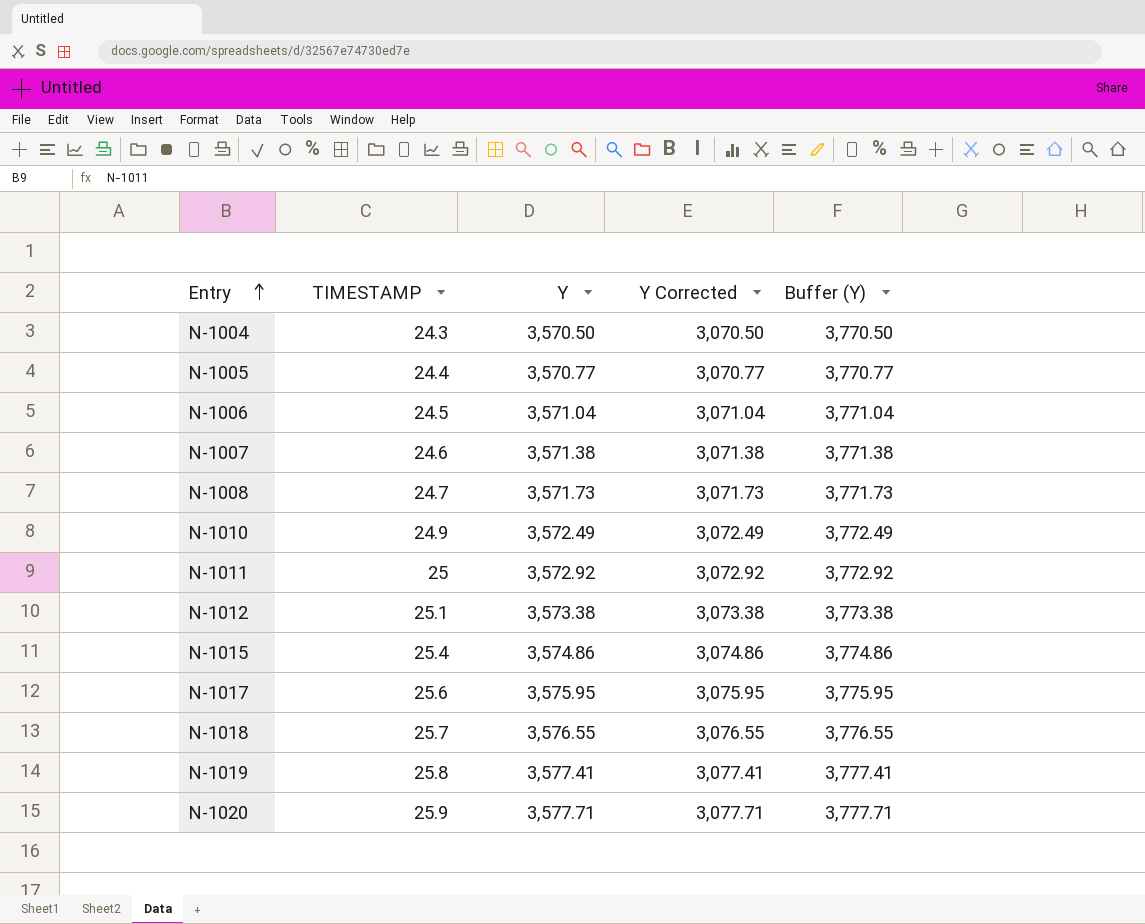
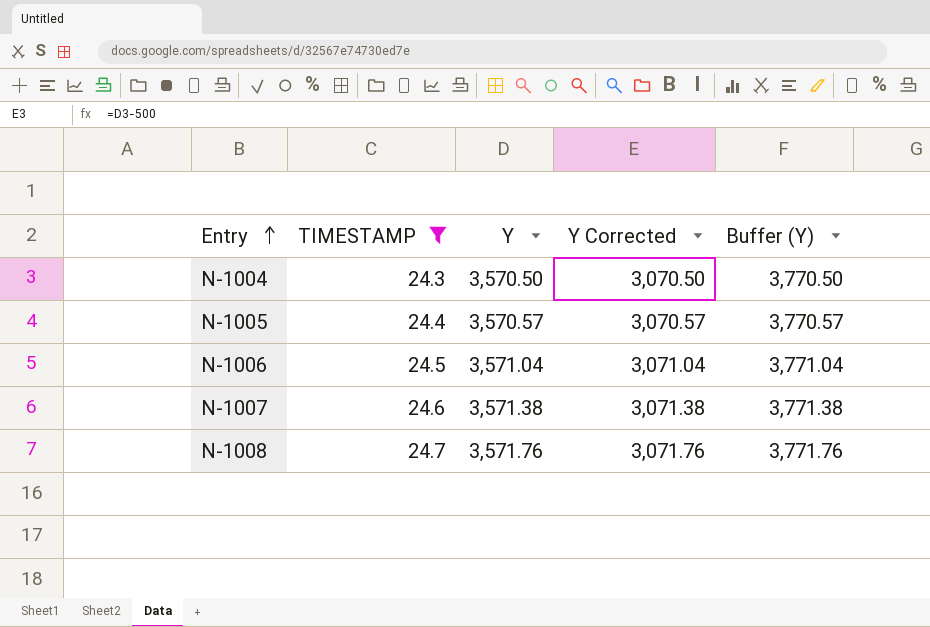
filter: none -> TIMESTAMP <= 24.7
N-1005 | Y: 3,570.77 -> 3,570.57
N-1005 | Y Corrected: 3,070.77 -> 3,070.57
N-1005 | Buffer (Y): 3,770.77 -> 3,770.57
N-1008 | Y: 3,571.73 -> 3,571.76
N-1008 | Y Corrected: 3,071.73 -> 3,071.76
N-1008 | Buffer (Y): 3,771.73 -> 3,771.76

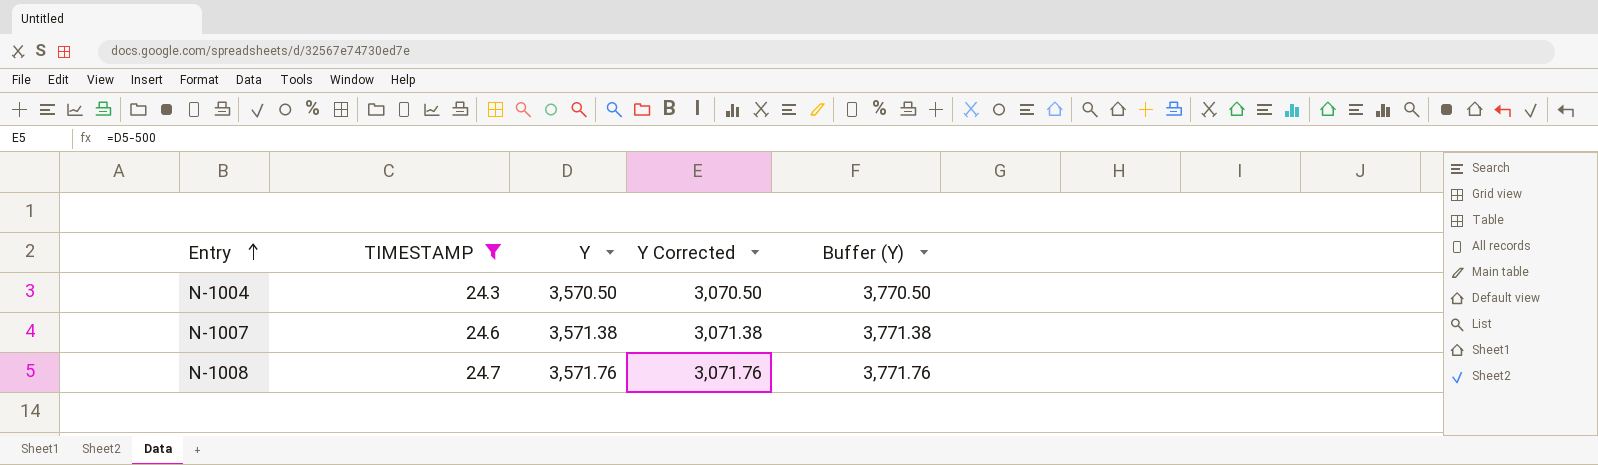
row N-1005: 24.4 | 3,570.57 | 3,070.57 | 3,770.57 -> none
row N-1006: 24.5 | 3,571.04 | 3,071.04 | 3,771.04 -> none

